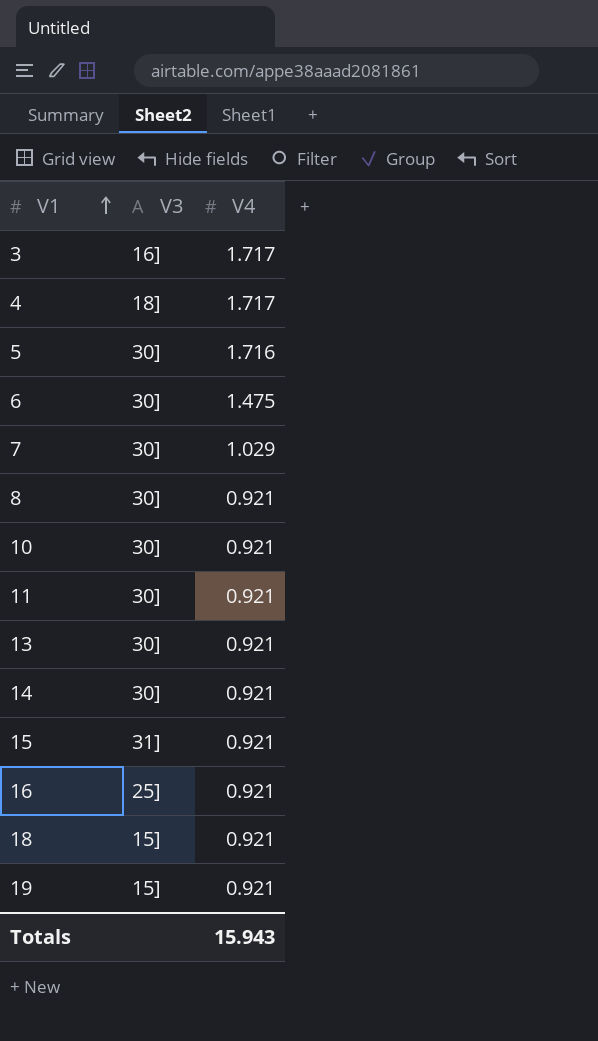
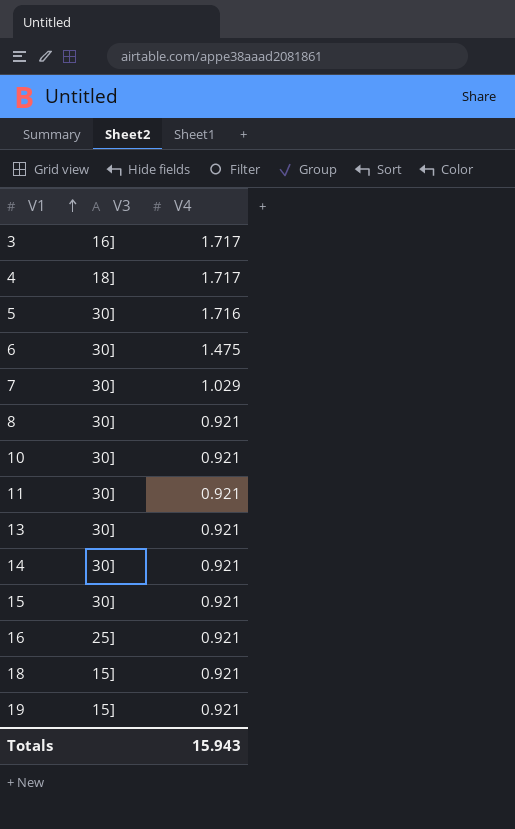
15 | V3: 31] -> 30]

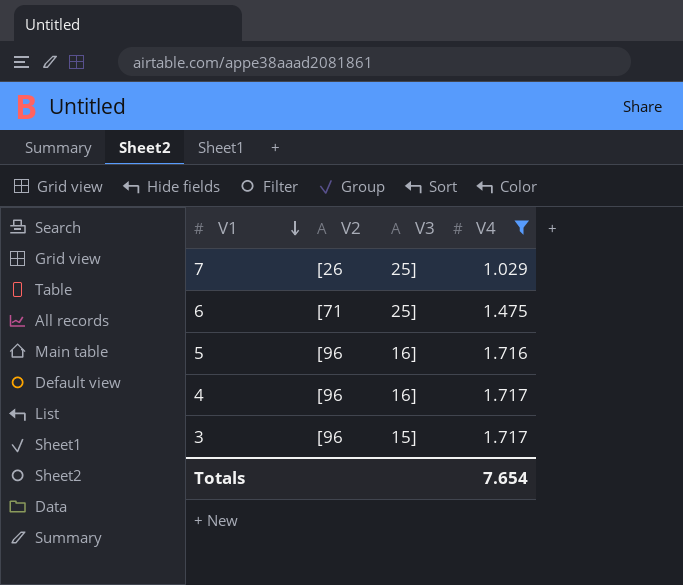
filter: none -> V4 != 0.921
row order: V1 ascending -> V1 descending
column V2 | position: none -> 2
7 | V3: 30] -> 25]
6 | V3: 30] -> 25]
5 | V3: 30] -> 16]
4 | V3: 18] -> 16]
3 | V3: 16] -> 15]
Totals | V4: 15.943 -> 7.654

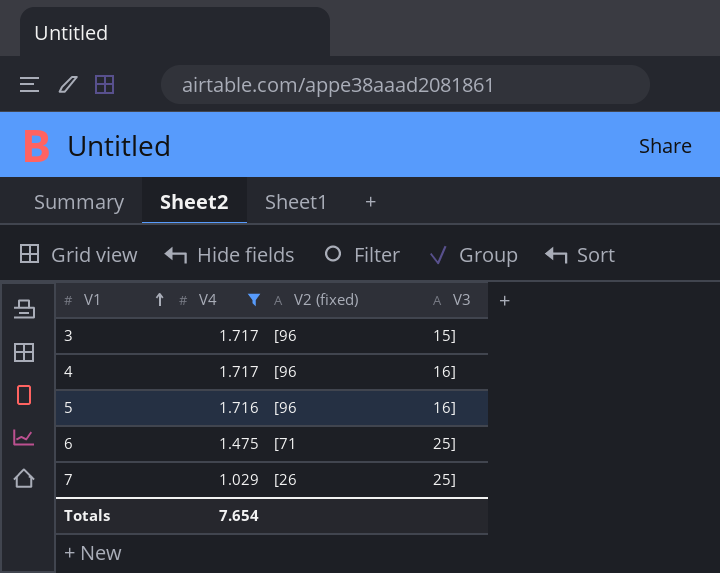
row order: V1 descending -> V1 ascending
column V4 | position: 4 -> 2
column name: V2 -> V2 (fixed)

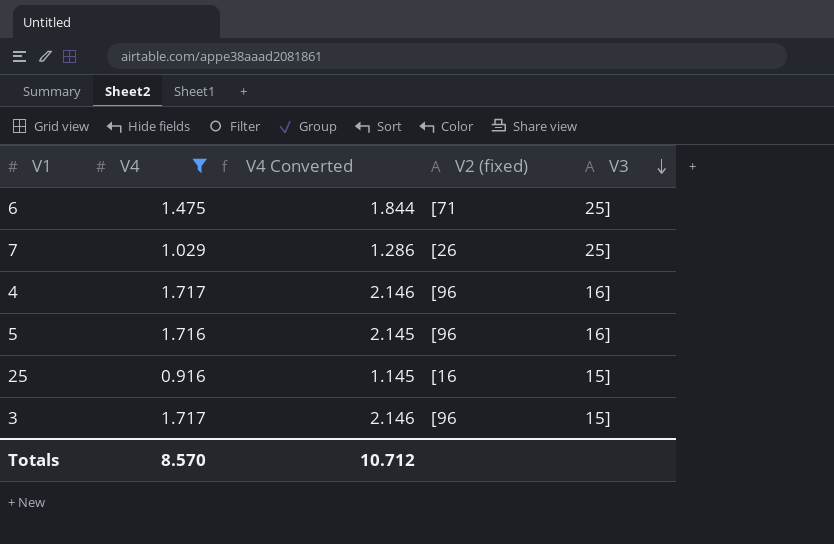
row order: V1 ascending -> V3 descending
column V4 Converted | formula: none -> [V4] * 1.25
row 25: none -> 0.916 | 1.145 | [16 | 15]
Totals | V4: 7.654 -> 8.570

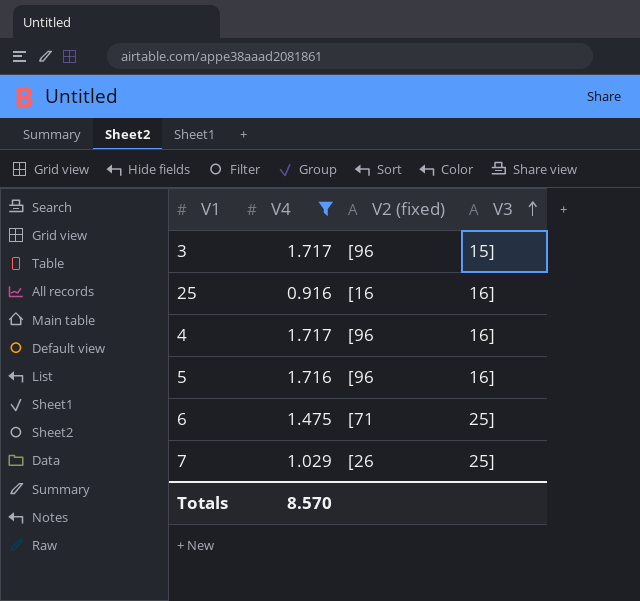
row order: V3 descending -> V3 ascending
column V4 Converted | formula: [V4] * 1.25 -> none
25 | V3: 15] -> 16]

